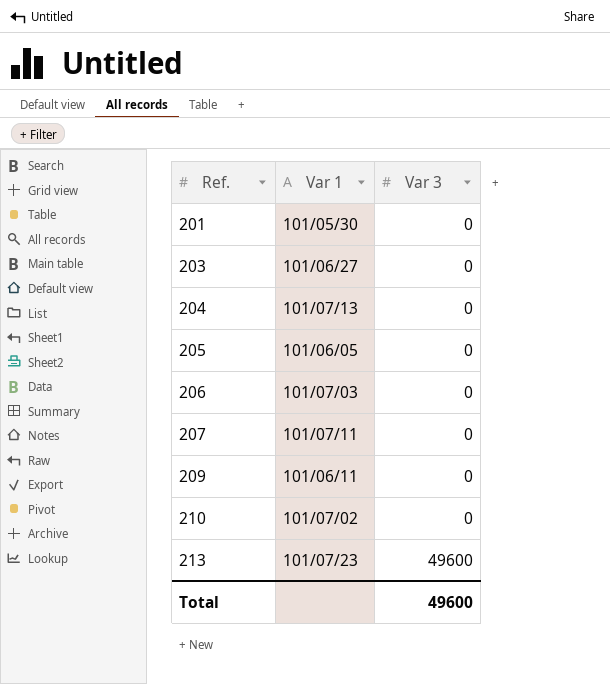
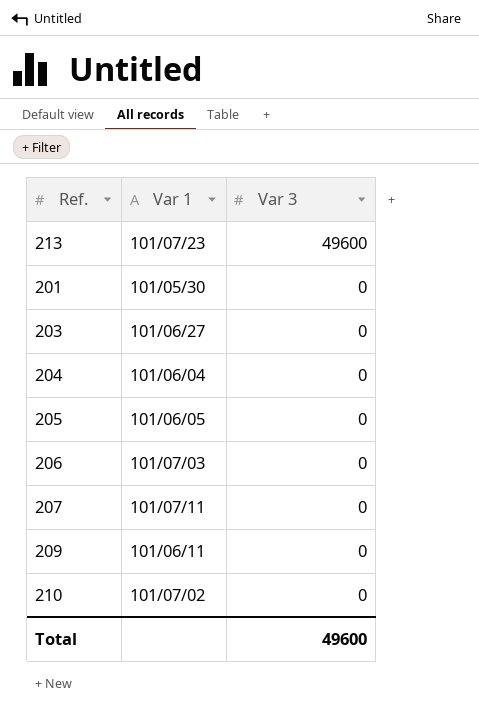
row order: Ref. ascending -> Var 3 descending
204 | Var 1: 101/07/13 -> 101/06/04

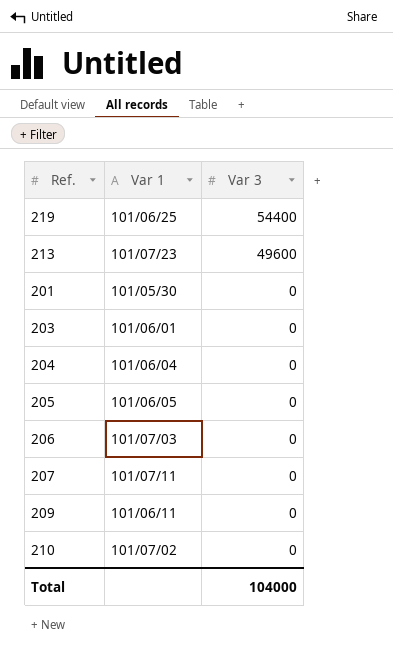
row 219: none -> 101/06/25 | 54400
203 | Var 1: 101/06/27 -> 101/06/01
Total | Var 3: 49600 -> 104000

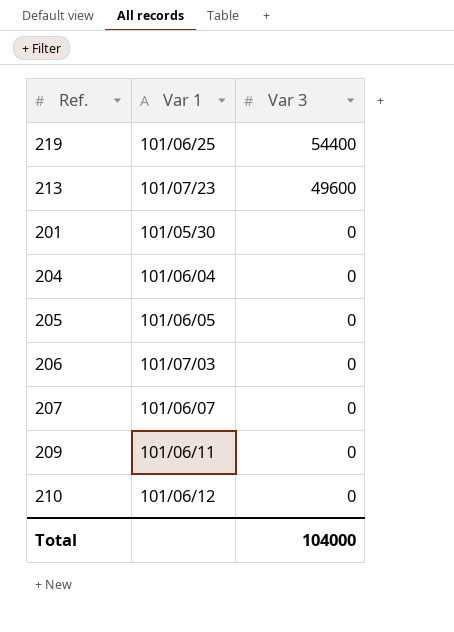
row 203: 101/06/01 | 0 -> none
207 | Var 1: 101/07/11 -> 101/06/07
210 | Var 1: 101/07/02 -> 101/06/12

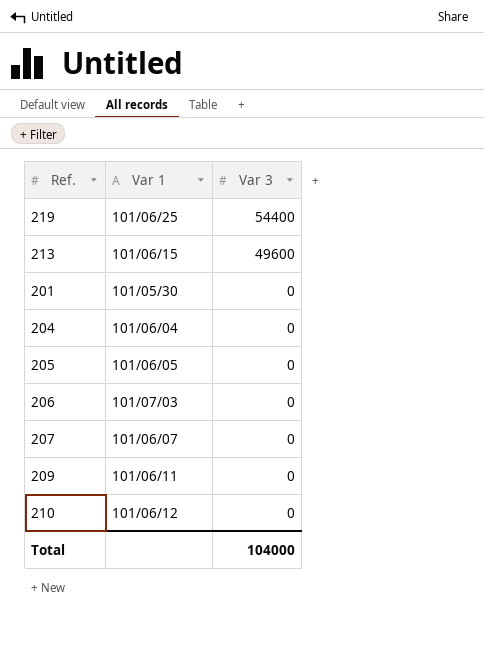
213 | Var 1: 101/07/23 -> 101/06/15

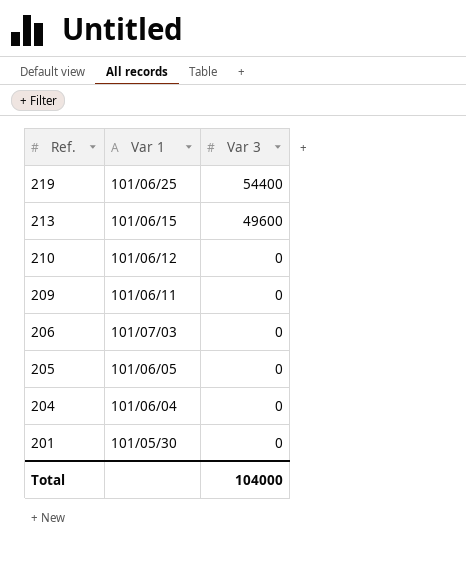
row order: Var 3 descending -> Ref. descending
row 207: 101/06/07 | 0 -> none

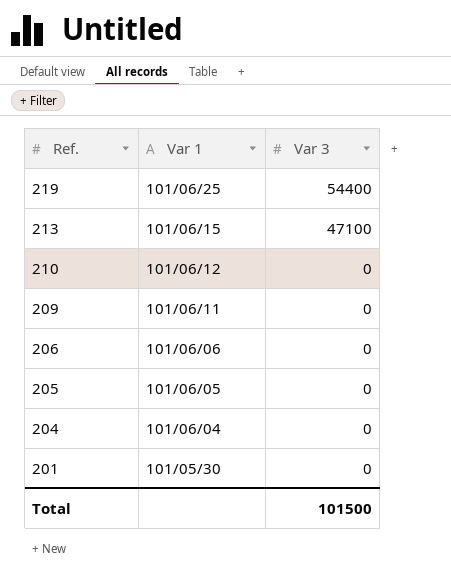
213 | Var 3: 49600 -> 47100
206 | Var 1: 101/07/03 -> 101/06/06
Total | Var 3: 104000 -> 101500

